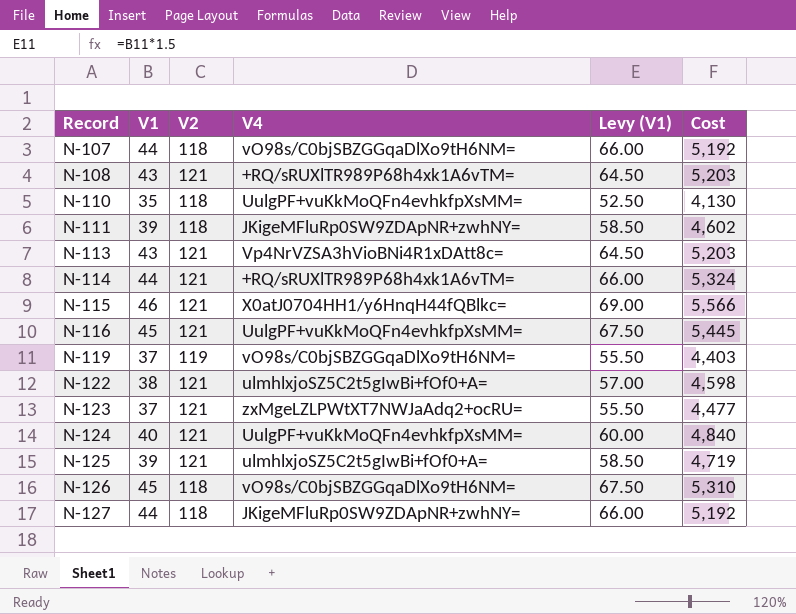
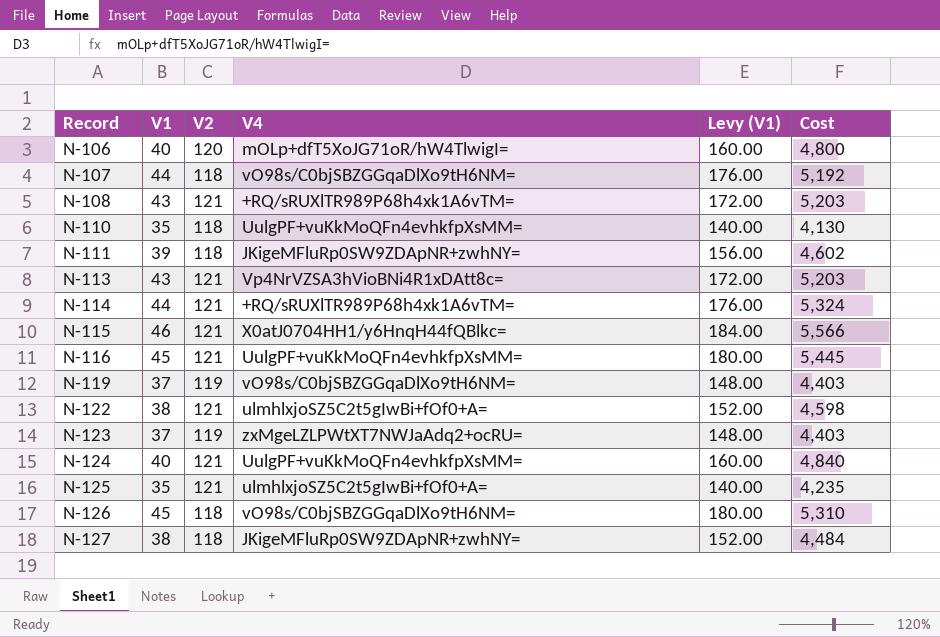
column Levy (V1) | formula: [V1] * 1.5 -> [V1] * 4
row N-106: none -> 40 | 120 | mOLp+dfT5XoJG71oR/hW4TlwigI= | 160.00 | 4,800
N-123 | V2: 121 -> 119
N-123 | Cost: 4,477 -> 4,403
N-125 | V1: 39 -> 35
N-125 | Cost: 4,719 -> 4,235
N-127 | V1: 44 -> 38
N-127 | Cost: 5,192 -> 4,484

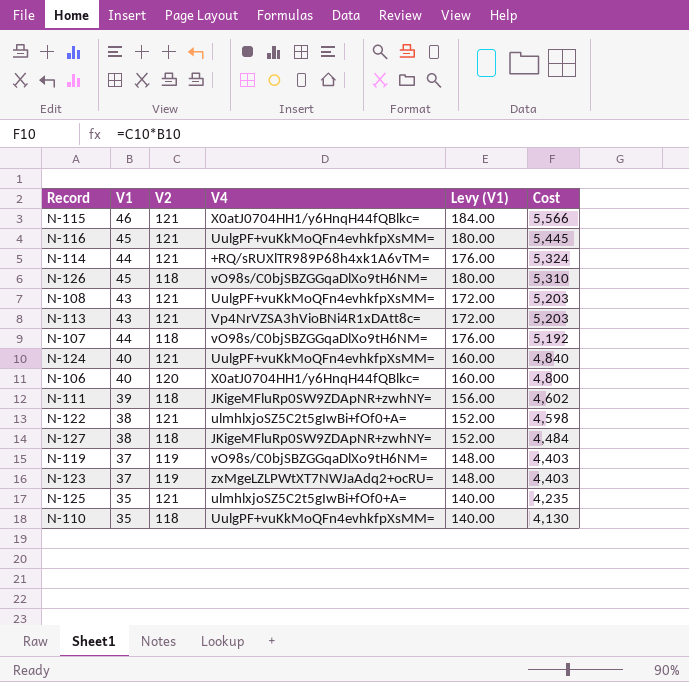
row order: Record ascending -> Cost descending
N-108 | V4: +RQ/sRUXlTR989P68h4xk1A6vTM= -> UulgPF+vuKkMoQFn4evhkfpXsMM=
N-106 | V4: mOLp+dfT5XoJG71oR/hW4TlwigI= -> X0atJ0704HH1/y6HnqH44fQBlkc=

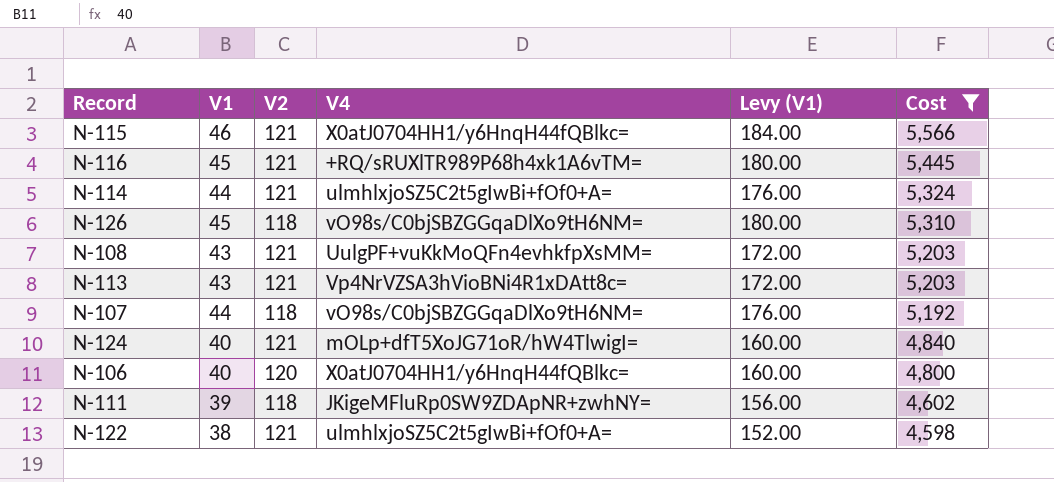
filter: none -> Cost >= 4,598
N-116 | V4: UulgPF+vuKkMoQFn4evhkfpXsMM= -> +RQ/sRUXlTR989P68h4xk1A6vTM=
N-114 | V4: +RQ/sRUXlTR989P68h4xk1A6vTM= -> ulmhlxjoSZ5C2t5gIwBi+fOf0+A=
N-124 | V4: UulgPF+vuKkMoQFn4evhkfpXsMM= -> mOLp+dfT5XoJG71oR/hW4TlwigI=

